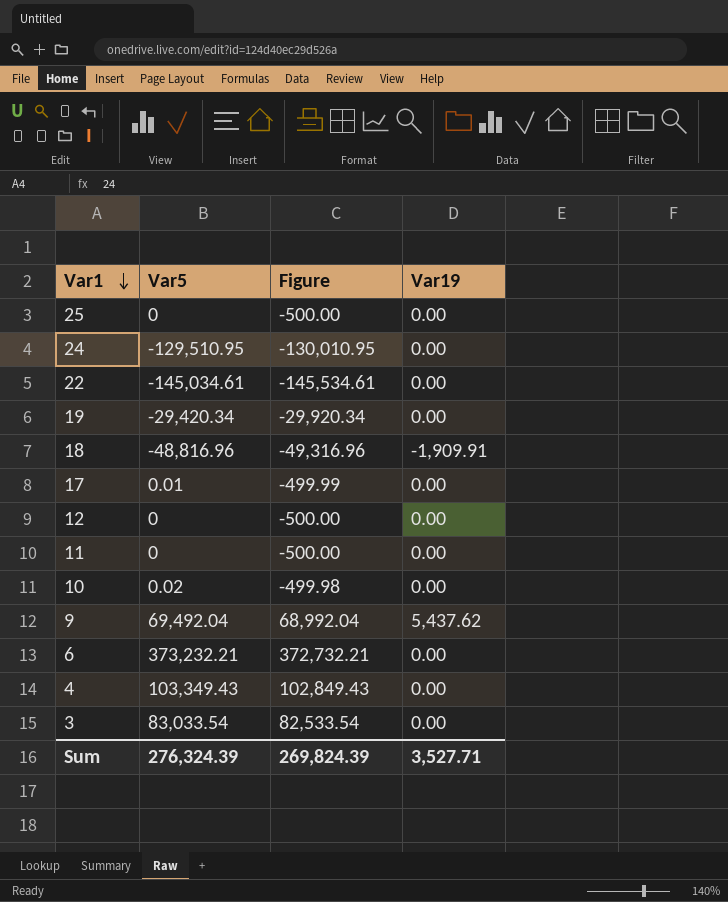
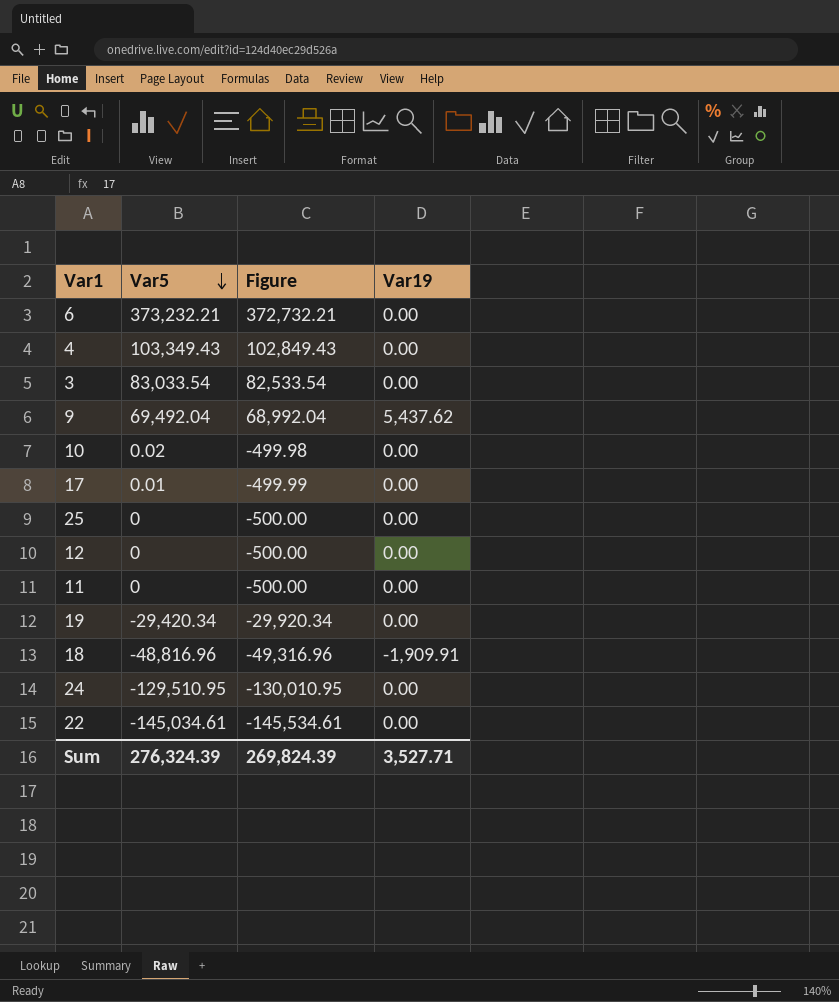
row order: Var1 descending -> Var5 descending

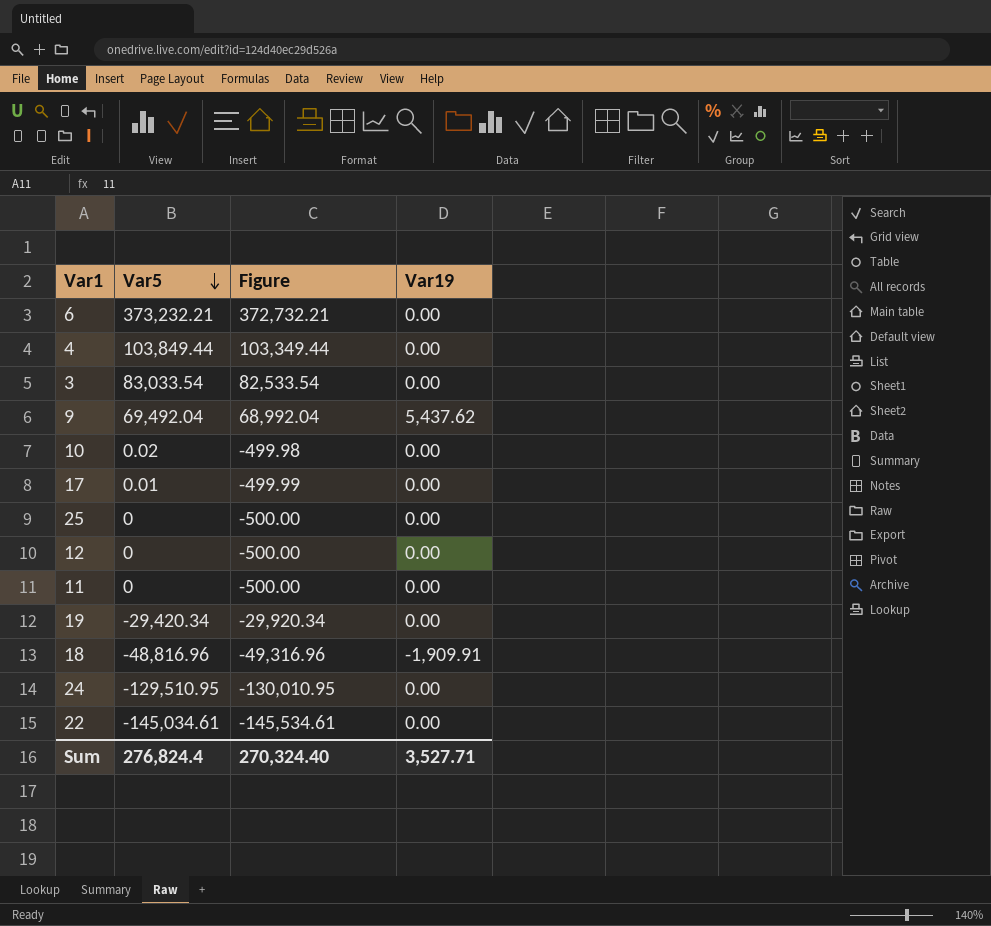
4 | Var5: 103,349.43 -> 103,849.44
4 | Figure: 102,849.43 -> 103,349.44
Sum | Var5: 276,324.39 -> 276,824.4
Sum | Figure: 269,824.39 -> 270,324.40

